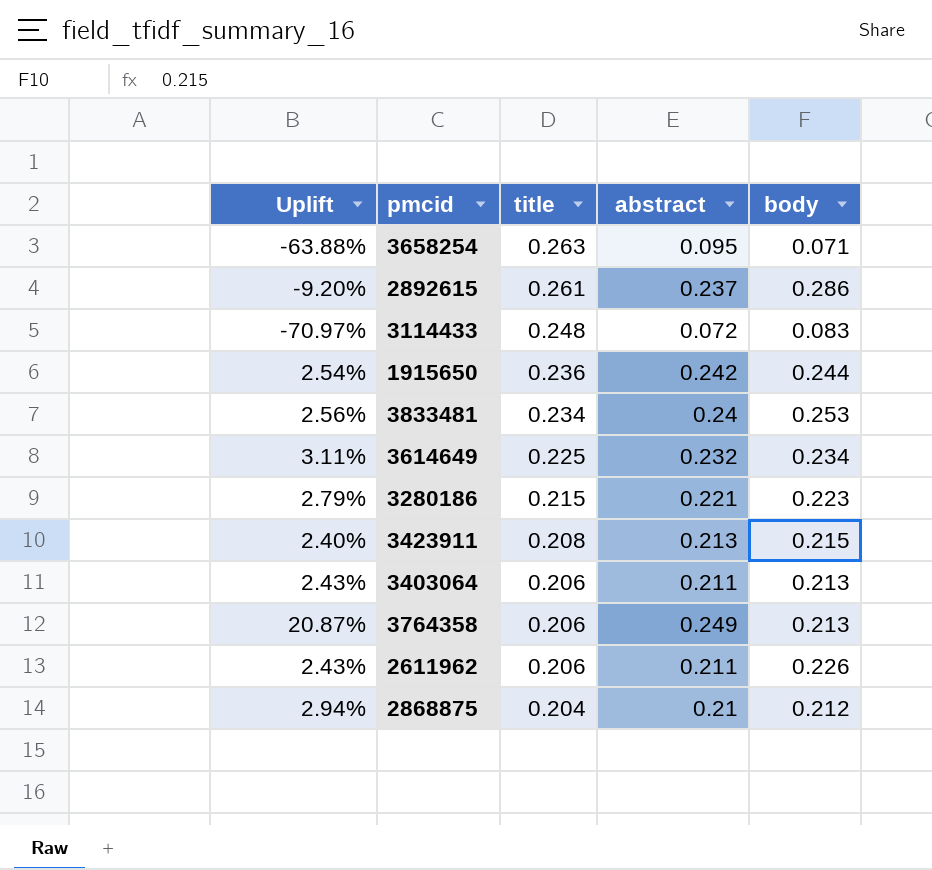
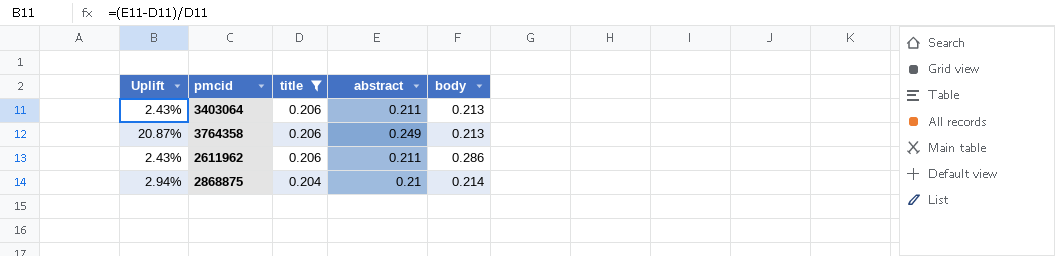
filter: none -> title <= 0.206
2611962 | body: 0.226 -> 0.286
2868875 | body: 0.212 -> 0.214

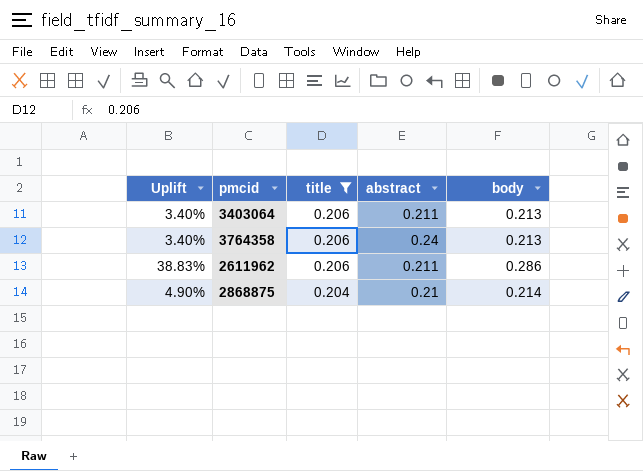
column Uplift | formula: ([abstract] - [title]) / [title] -> ([body] - [title]) / [title]
3764358 | abstract: 0.249 -> 0.24

